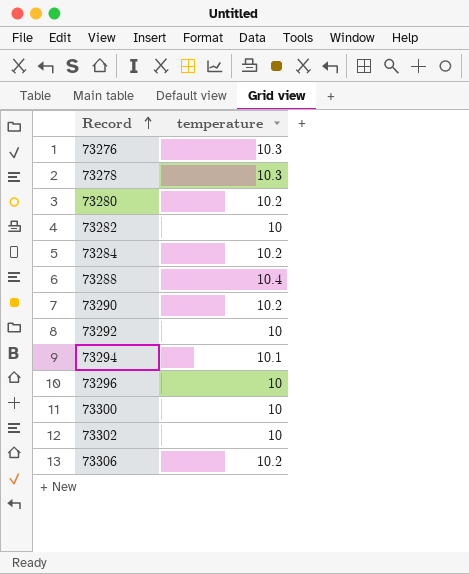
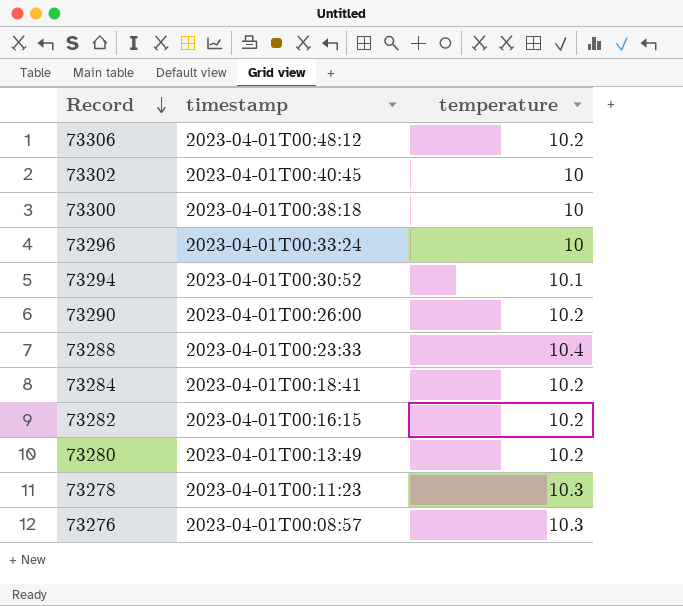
row order: Record ascending -> Record descending
column timestamp | position: none -> 2
row 73292: 10 -> none
73282 | temperature: 10 -> 10.2

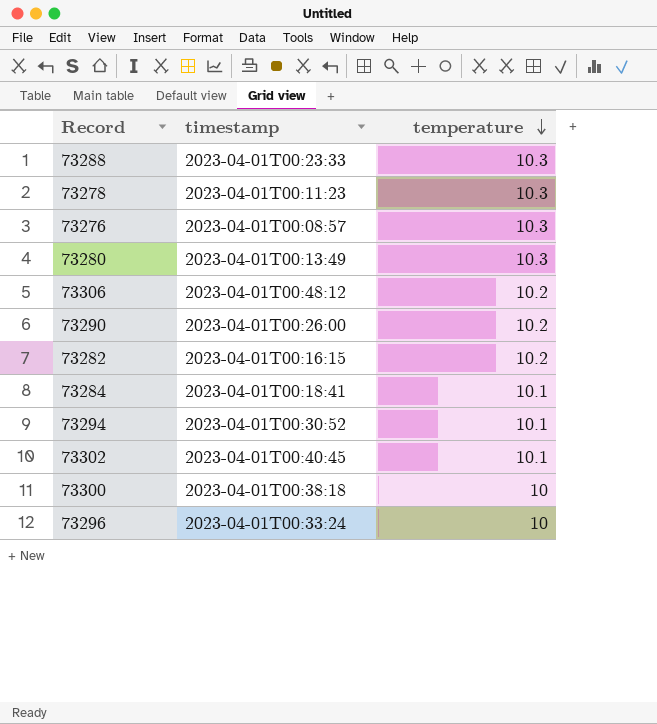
row order: Record descending -> temperature descending
73288 | temperature: 10.4 -> 10.3
73280 | temperature: 10.2 -> 10.3
73284 | temperature: 10.2 -> 10.1
73302 | temperature: 10 -> 10.1

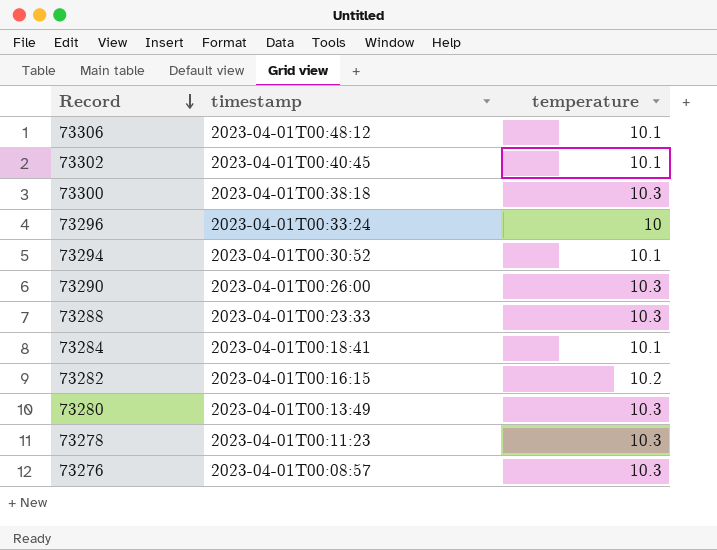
row order: temperature descending -> Record descending
73306 | temperature: 10.2 -> 10.1
73300 | temperature: 10 -> 10.3
73290 | temperature: 10.2 -> 10.3

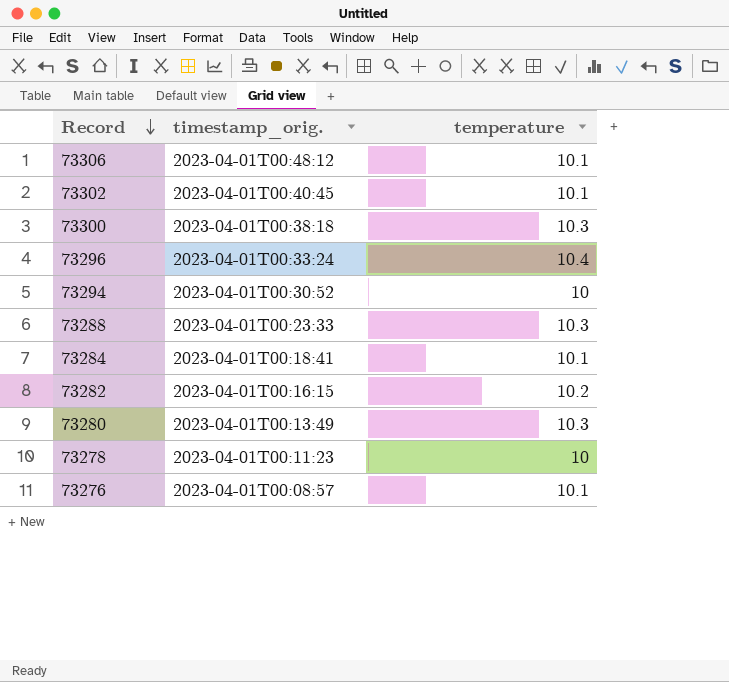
column name: timestamp -> timestamp_orig.
row 73290: 2023-04-01T00:26:00 | 10.3 -> none
73296 | temperature: 10 -> 10.4
73294 | temperature: 10.1 -> 10
73278 | temperature: 10.3 -> 10
73276 | temperature: 10.3 -> 10.1

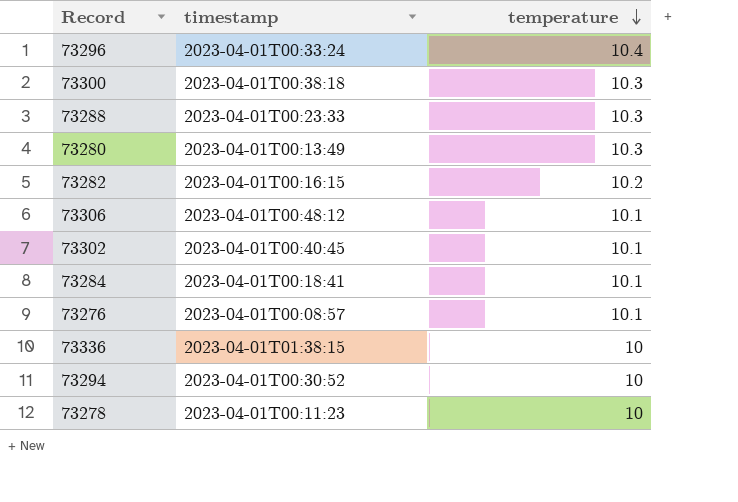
row order: Record descending -> temperature descending
column name: timestamp_orig. -> timestamp
row 73336: none -> 2023-04-01T01:38:15 | 10

